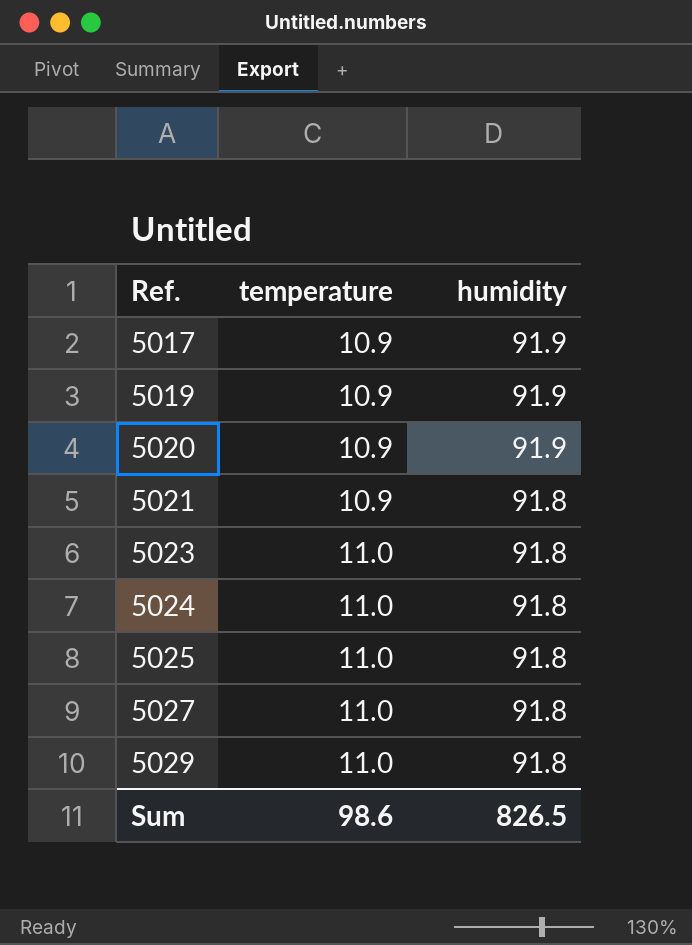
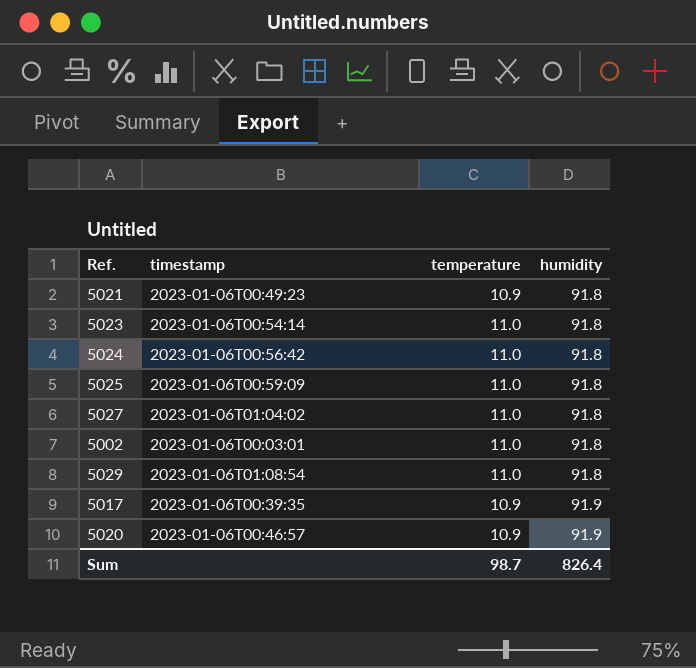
row order: Ref. ascending -> humidity ascending
column timestamp | position: none -> 2
row 5019: 10.9 | 91.9 -> none
row 5002: none -> 2023-01-06T00:03:01 | 11.0 | 91.8
Sum | temperature: 98.6 -> 98.7
Sum | humidity: 826.5 -> 826.4

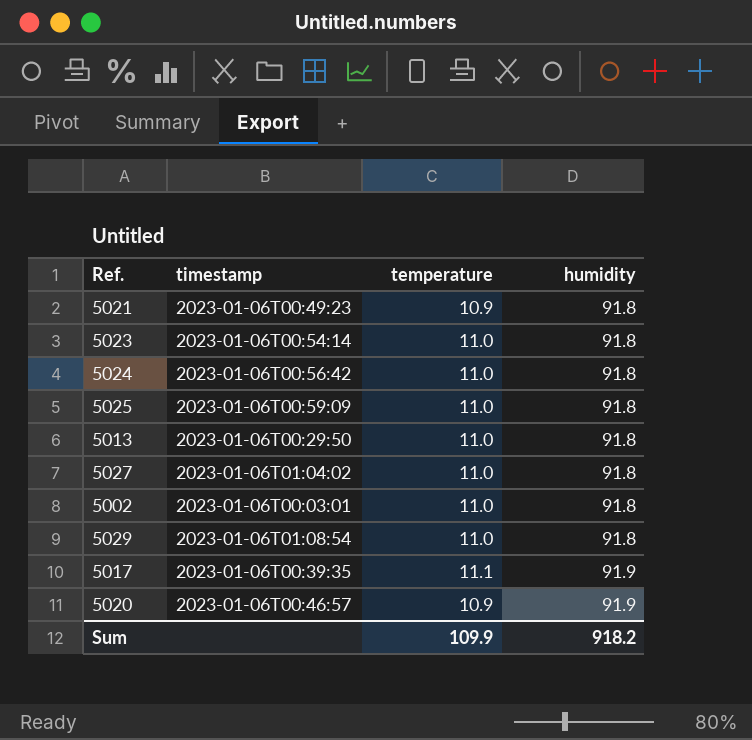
row 5013: none -> 2023-01-06T00:29:50 | 11.0 | 91.8
5017 | temperature: 10.9 -> 11.1
Sum | temperature: 98.7 -> 109.9
Sum | humidity: 826.4 -> 918.2

